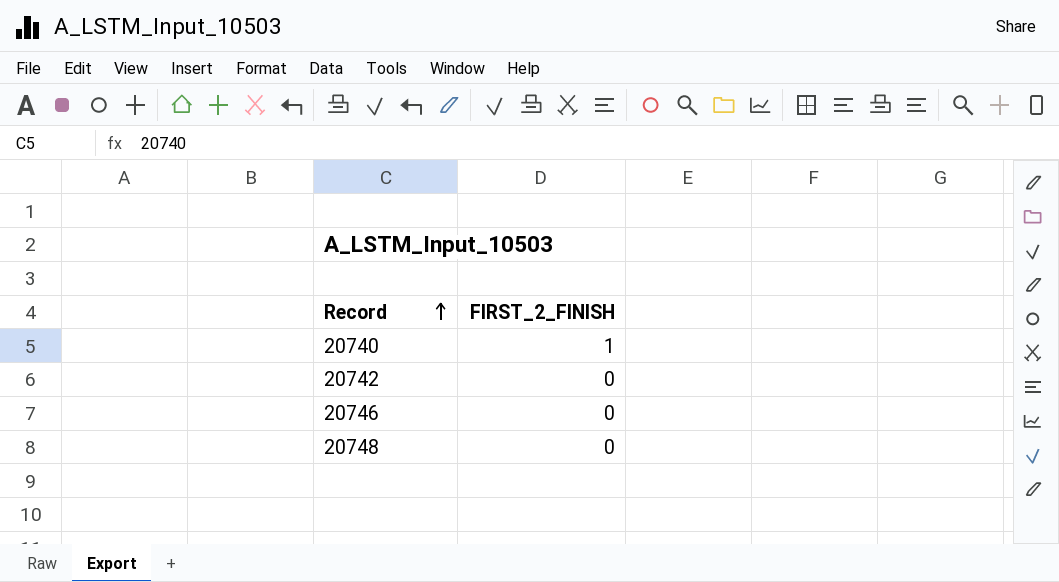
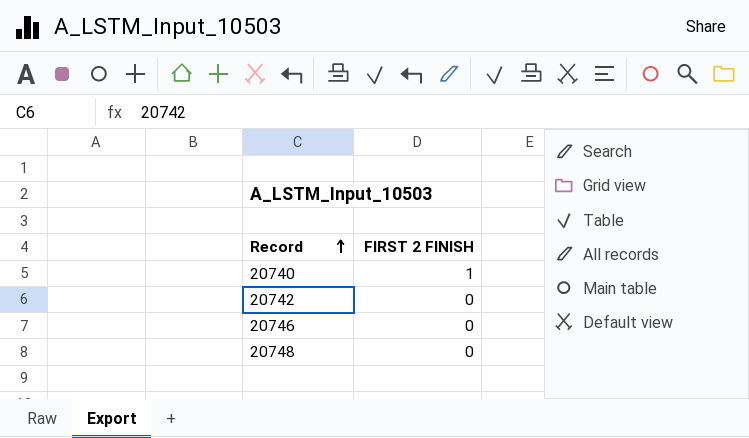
column name: FIRST_2_FINISH -> FIRST 2 FINISH

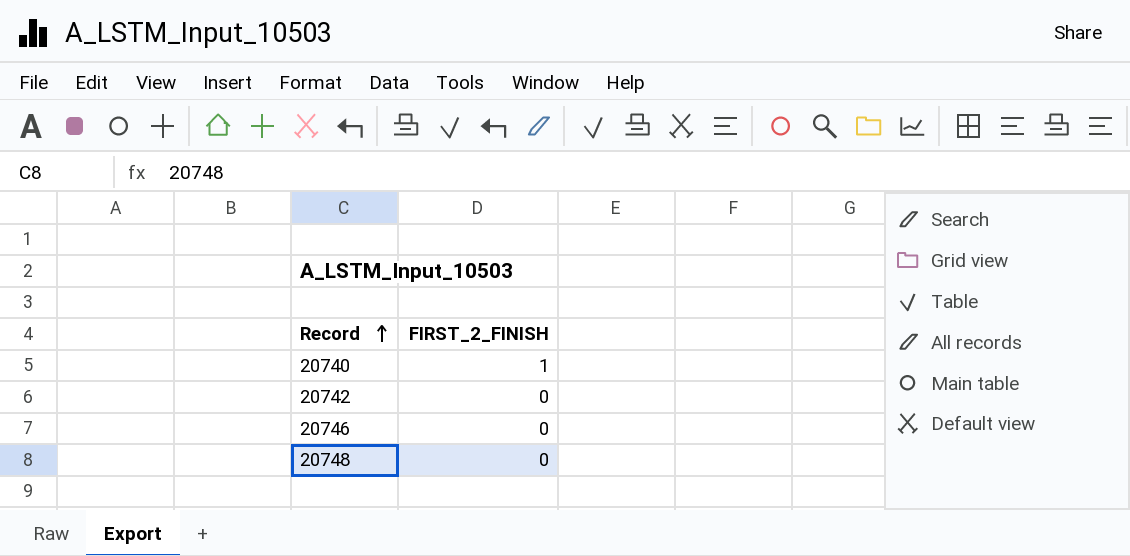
column name: FIRST 2 FINISH -> FIRST_2_FINISH

